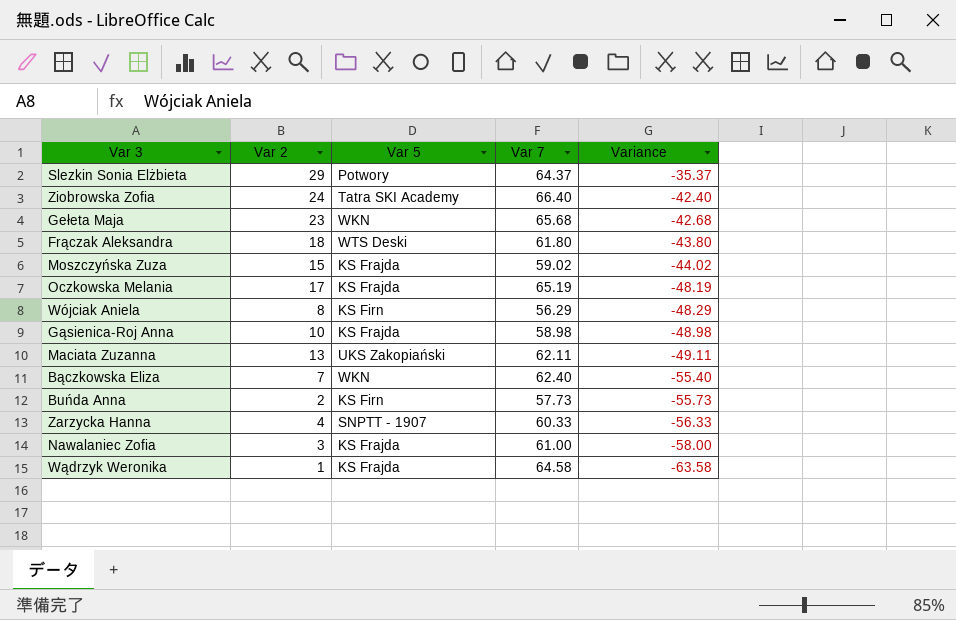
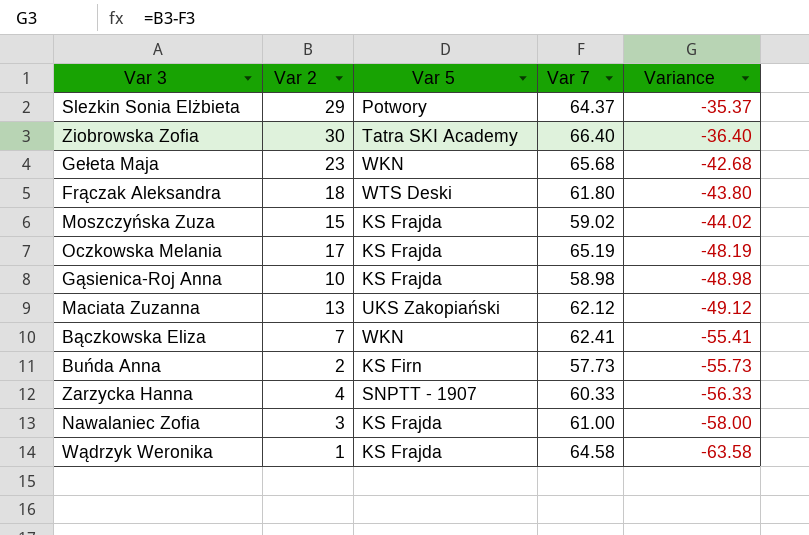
row Wójciak Aniela: 8 | KS Firn | 56.29 | -48.29 -> none
Ziobrowska Zofia | Var 2: 24 -> 30
Ziobrowska Zofia | Variance: -42.40 -> -36.40
Maciata Zuzanna | Var 7: 62.11 -> 62.12
Maciata Zuzanna | Variance: -49.11 -> -49.12
Bączkowska Eliza | Var 7: 62.40 -> 62.41
Bączkowska Eliza | Variance: -55.40 -> -55.41

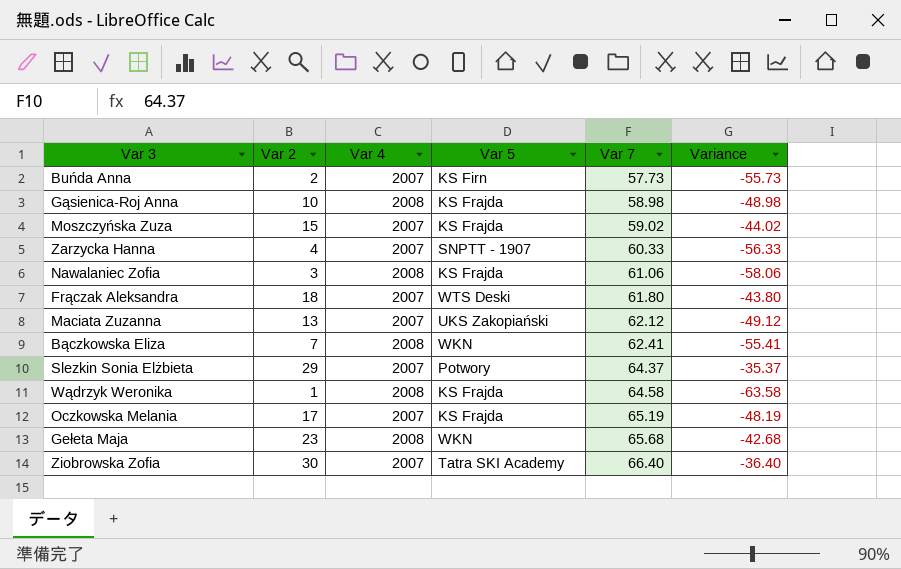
row order: Variance descending -> Var 7 ascending
column Var 4 | position: none -> 3
Nawalaniec Zofia | Var 7: 61.00 -> 61.06
Nawalaniec Zofia | Variance: -58.00 -> -58.06

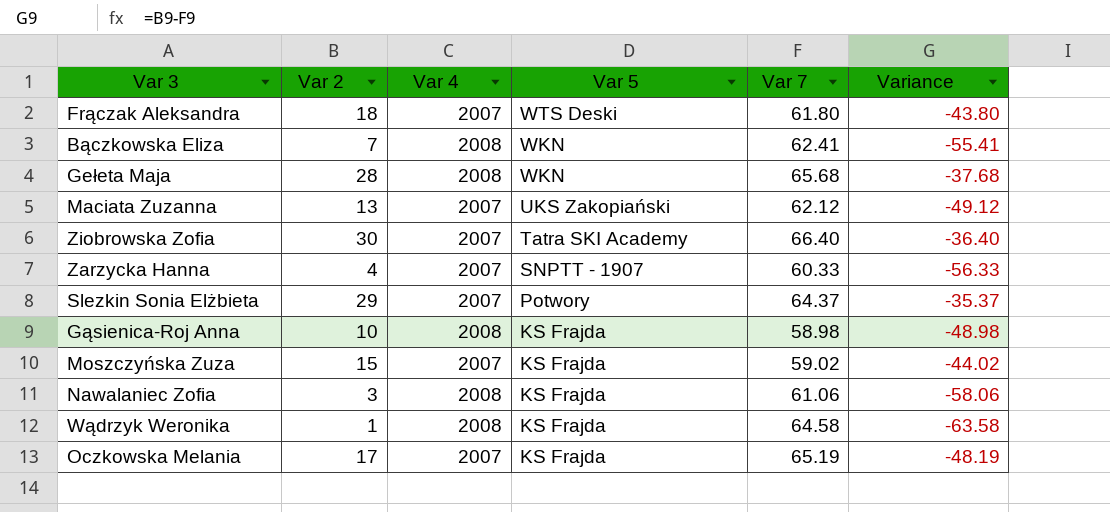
row order: Var 7 ascending -> Var 5 descending
row Buńda Anna: 2 | 2007 | KS Firn | 57.73 | -55.73 -> none
Gełeta Maja | Var 2: 23 -> 28
Gełeta Maja | Variance: -42.68 -> -37.68

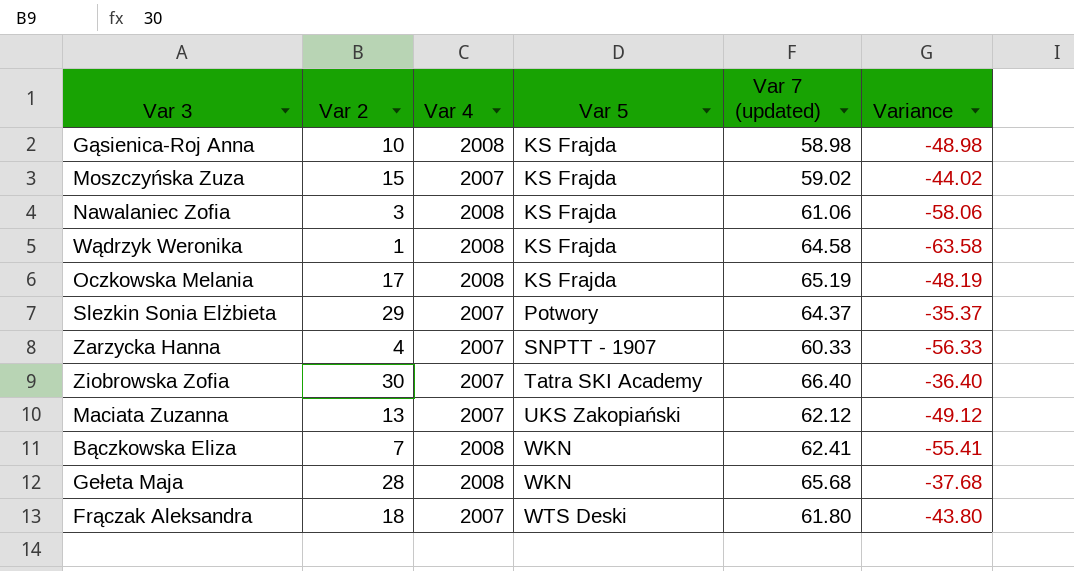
row order: Var 5 descending -> Var 5 ascending
column name: Var 7 -> Var 7 (updated)
Oczkowska Melania | Var 4: 2007 -> 2008

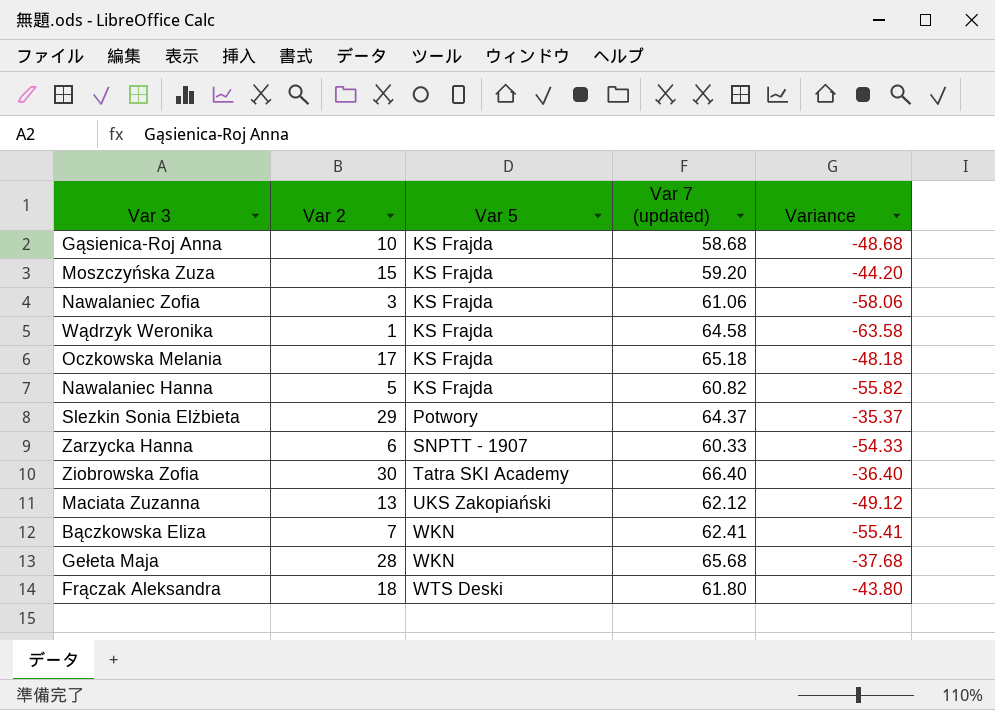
column Var 4 | position: 3 -> none
Gąsienica-Roj Anna | Var 7 (updated): 58.98 -> 58.68
Gąsienica-Roj Anna | Variance: -48.98 -> -48.68
Moszczyńska Zuza | Var 7 (updated): 59.02 -> 59.20
Moszczyńska Zuza | Variance: -44.02 -> -44.20
Oczkowska Melania | Var 7 (updated): 65.19 -> 65.18
Oczkowska Melania | Variance: -48.19 -> -48.18
row Nawalaniec Hanna: none -> 5 | KS Frajda | 60.82 | -55.82
Zarzycka Hanna | Var 2: 4 -> 6
Zarzycka Hanna | Variance: -56.33 -> -54.33

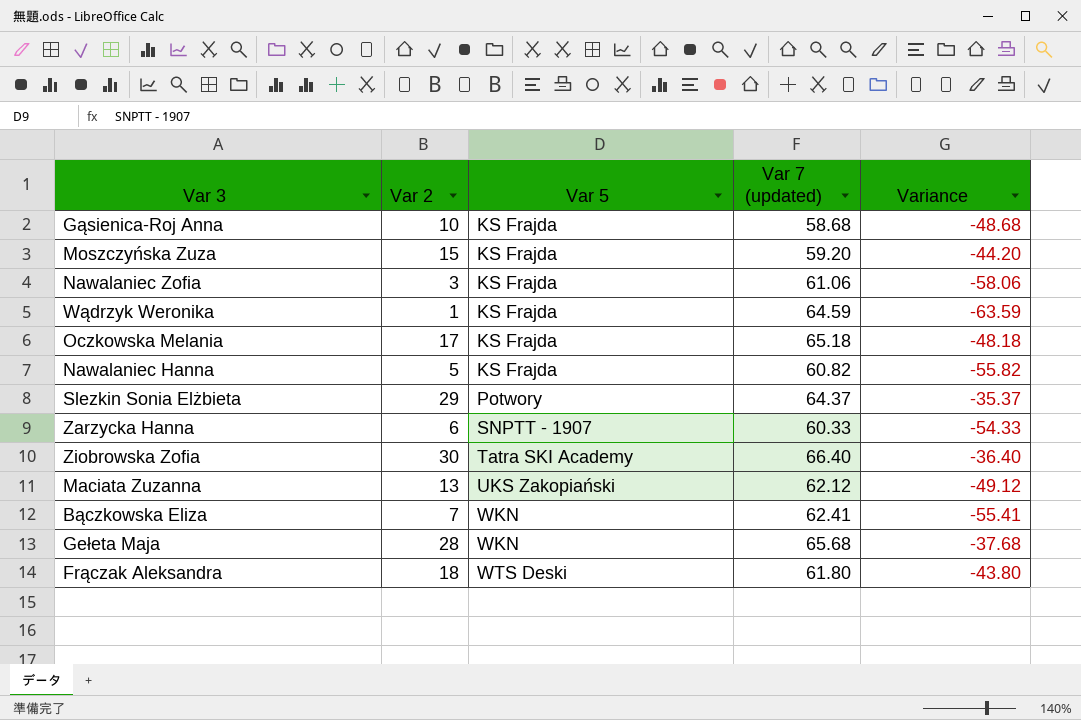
Wądrzyk Weronika | Var 7 (updated): 64.58 -> 64.59
Wądrzyk Weronika | Variance: -63.58 -> -63.59

